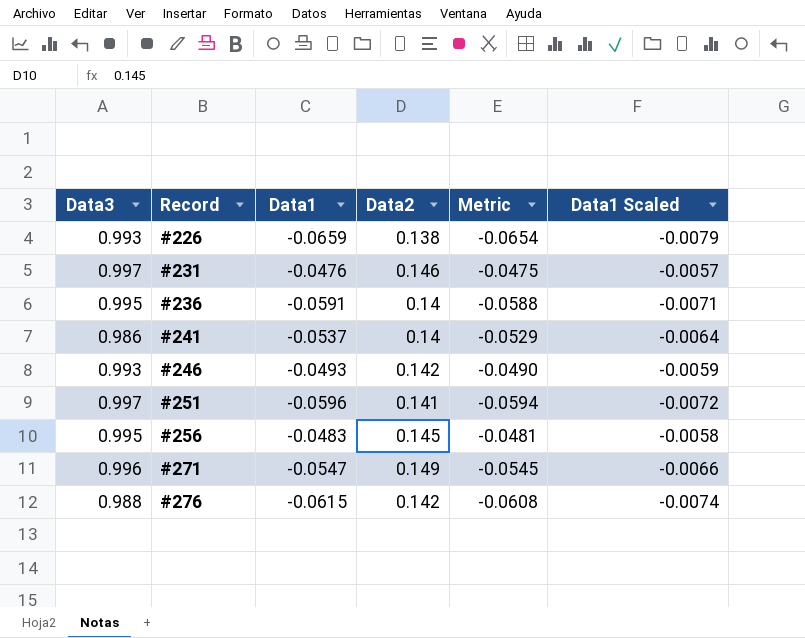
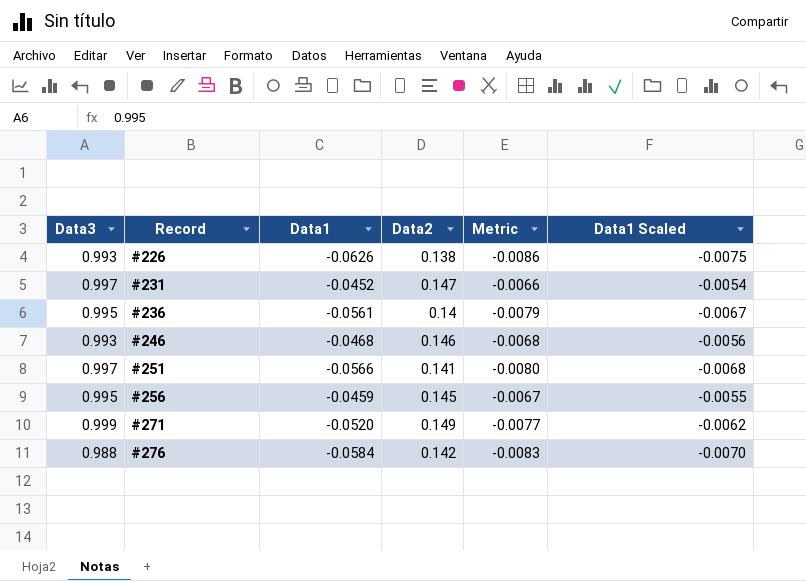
column Metric | formula: [Data3] * [Data1] -> [Data1] * [Data2]
row #241: 0.986 | -0.0537 | 0.14 | -0.0529 | -0.0064 -> none
#226 | Data1: -0.0659 -> -0.0626
#226 | Data1 Scaled: -0.0079 -> -0.0075
#231 | Data1: -0.0476 -> -0.0452
#231 | Data2: 0.146 -> 0.147
#231 | Data1 Scaled: -0.0057 -> -0.0054
#236 | Data1: -0.0591 -> -0.0561
#236 | Data1 Scaled: -0.0071 -> -0.0067
#246 | Data1: -0.0493 -> -0.0468
#246 | Data2: 0.142 -> 0.146
#246 | Data1 Scaled: -0.0059 -> -0.0056
#251 | Data1: -0.0596 -> -0.0566
#251 | Data1 Scaled: -0.0072 -> -0.0068
#256 | Data1: -0.0483 -> -0.0459
#256 | Data1 Scaled: -0.0058 -> -0.0055
#271 | Data3: 0.996 -> 0.999
#271 | Data1: -0.0547 -> -0.0520
#271 | Data1 Scaled: -0.0066 -> -0.0062
#276 | Data1: -0.0615 -> -0.0584
#276 | Data1 Scaled: -0.0074 -> -0.0070

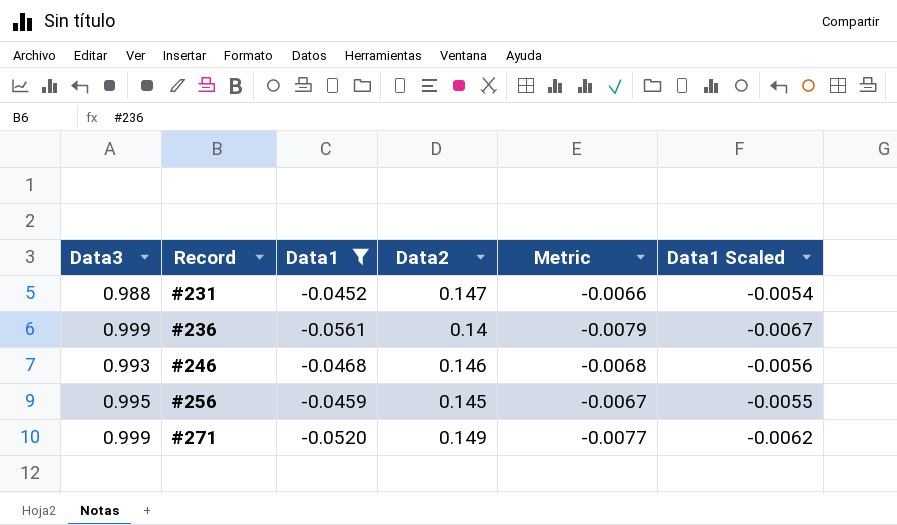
filter: none -> Data1 >= -0.0561
#231 | Data3: 0.997 -> 0.988
#236 | Data3: 0.995 -> 0.999

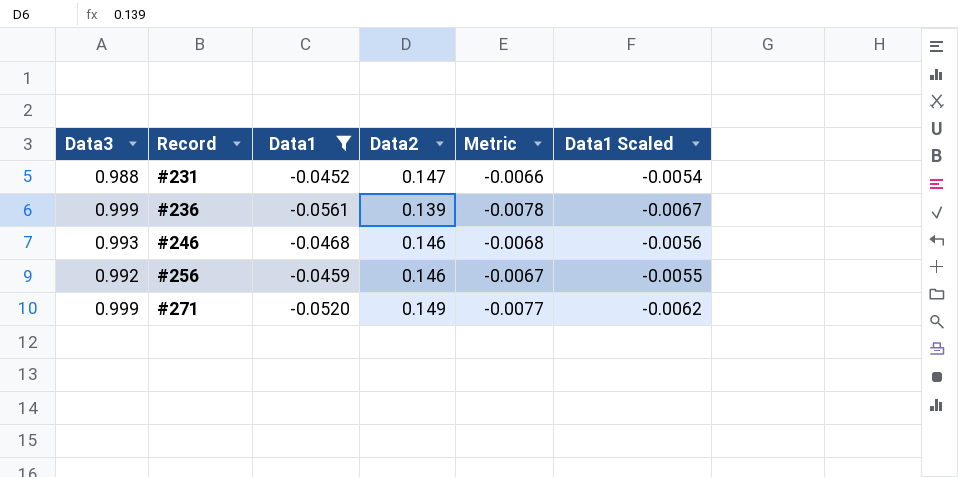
#236 | Data2: 0.14 -> 0.139
#236 | Metric: -0.0079 -> -0.0078
#256 | Data3: 0.995 -> 0.992
#256 | Data2: 0.145 -> 0.146

